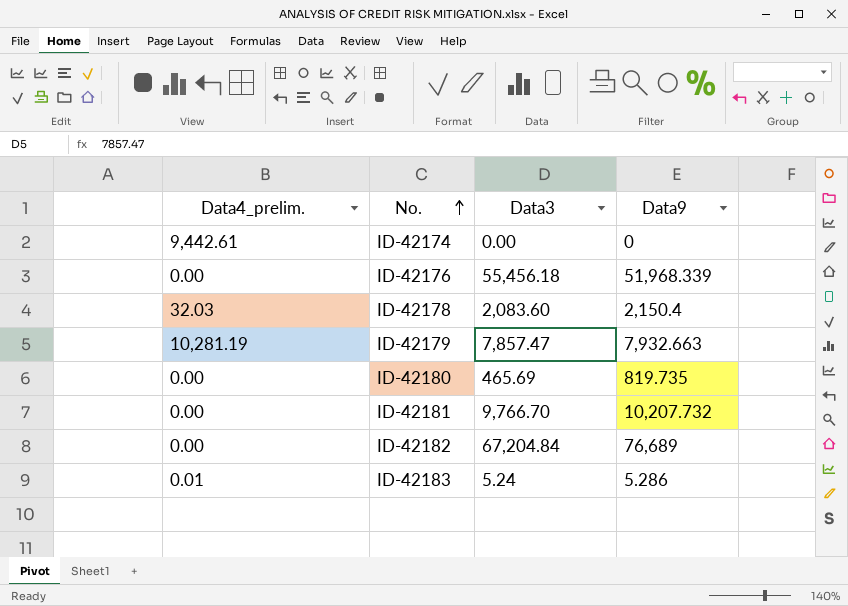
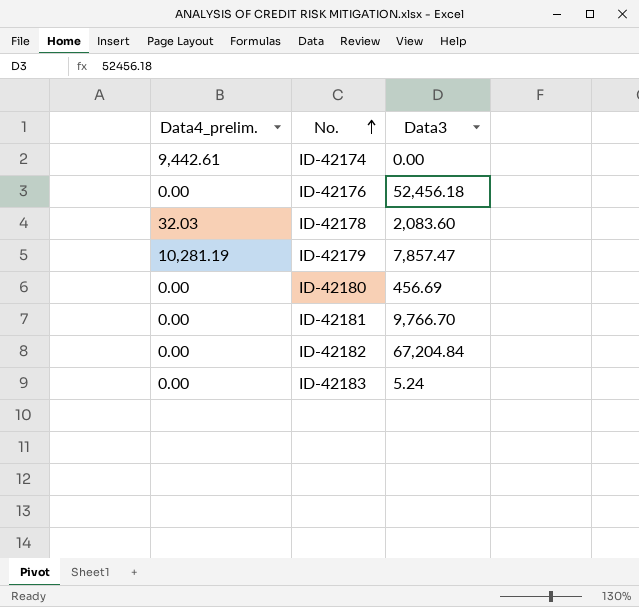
column Data9 | position: 4 -> none
ID-42176 | Data3: 55,456.18 -> 52,456.18
ID-42180 | Data3: 465.69 -> 456.69
ID-42183 | Data4_prelim.: 0.01 -> 0.00

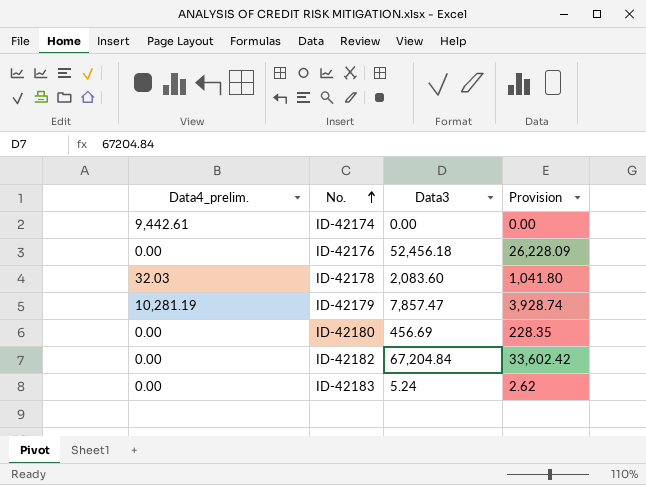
column Provision | formula: none -> [Data3] * 0.5
row ID-42181: 0.00 | 9,766.70 -> none

